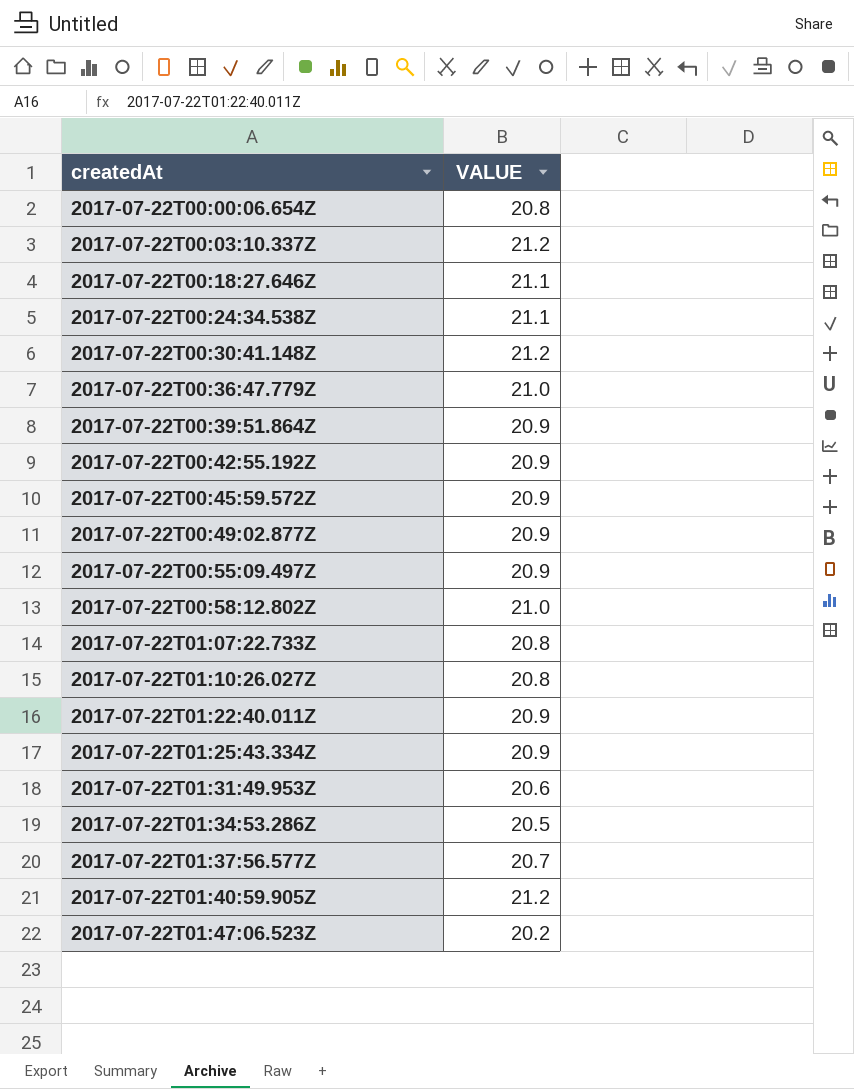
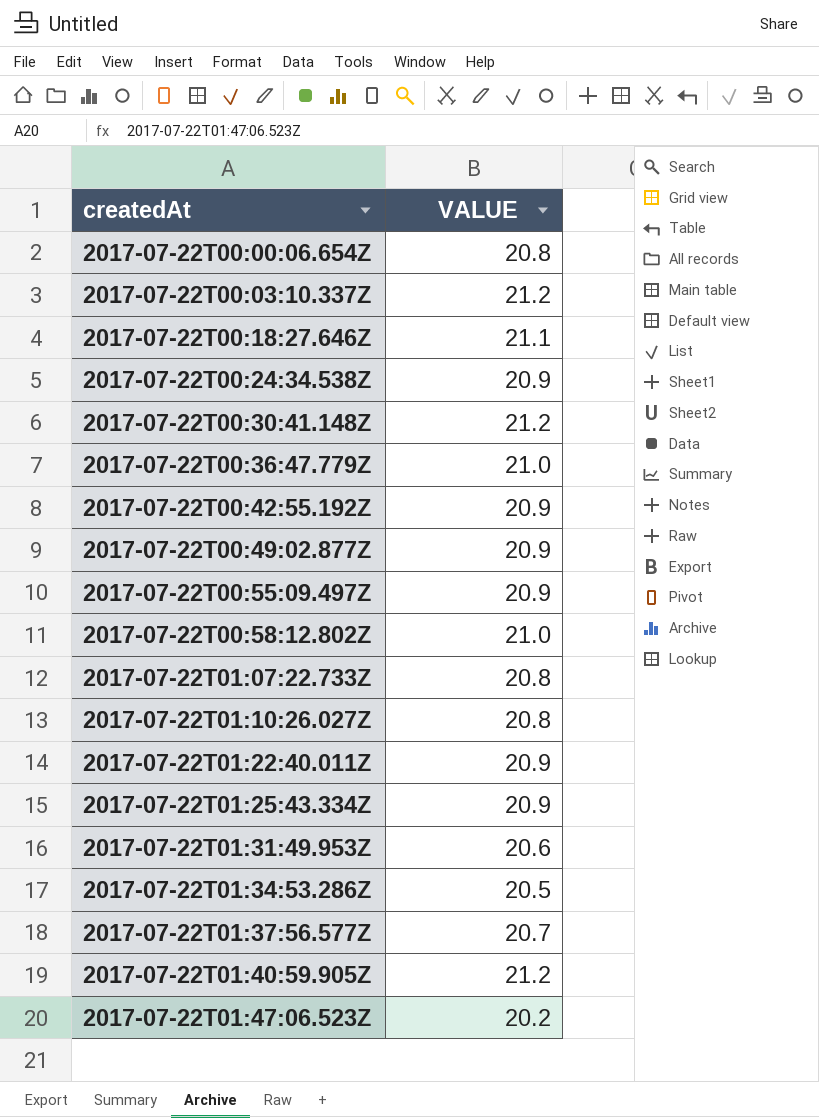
row 2017-07-22T00:39:51.864Z: 20.9 -> none
row 2017-07-22T00:45:59.572Z: 20.9 -> none
2017-07-22T00:24:34.538Z | VALUE: 21.1 -> 20.9

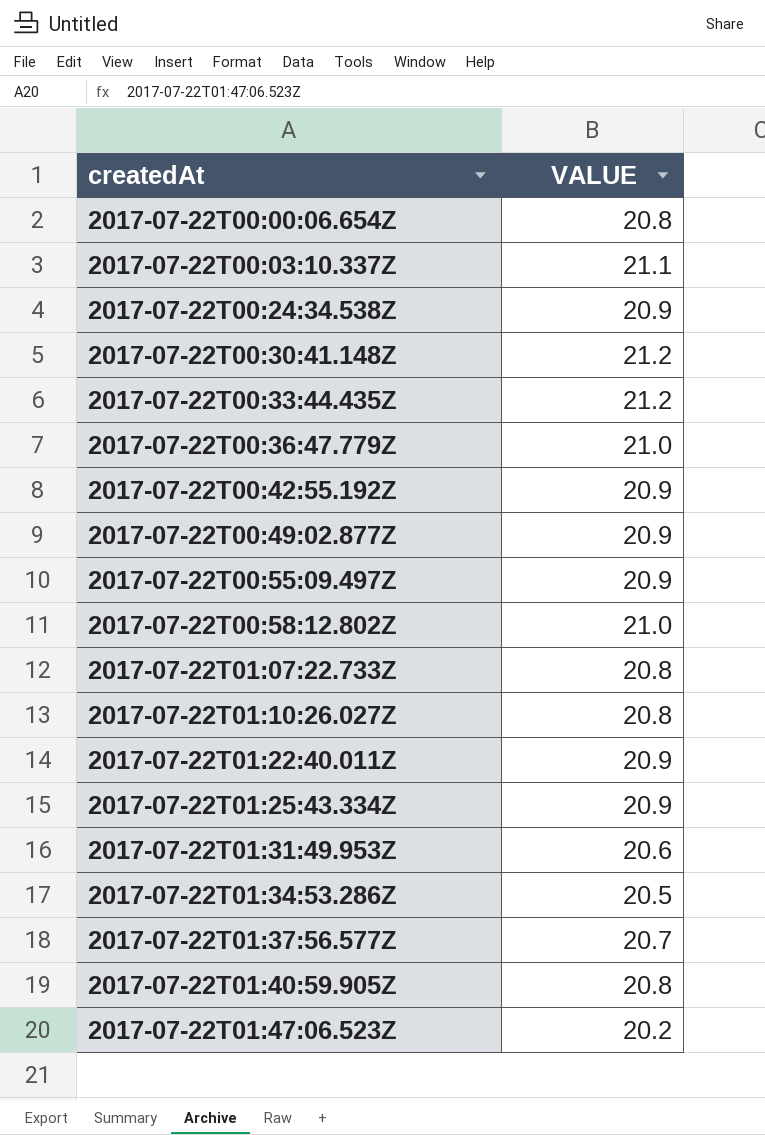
row 2017-07-22T00:18:27.646Z: 21.1 -> none
2017-07-22T00:03:10.337Z | VALUE: 21.2 -> 21.1
row 2017-07-22T00:33:44.435Z: none -> 21.2
2017-07-22T01:40:59.905Z | VALUE: 21.2 -> 20.8

